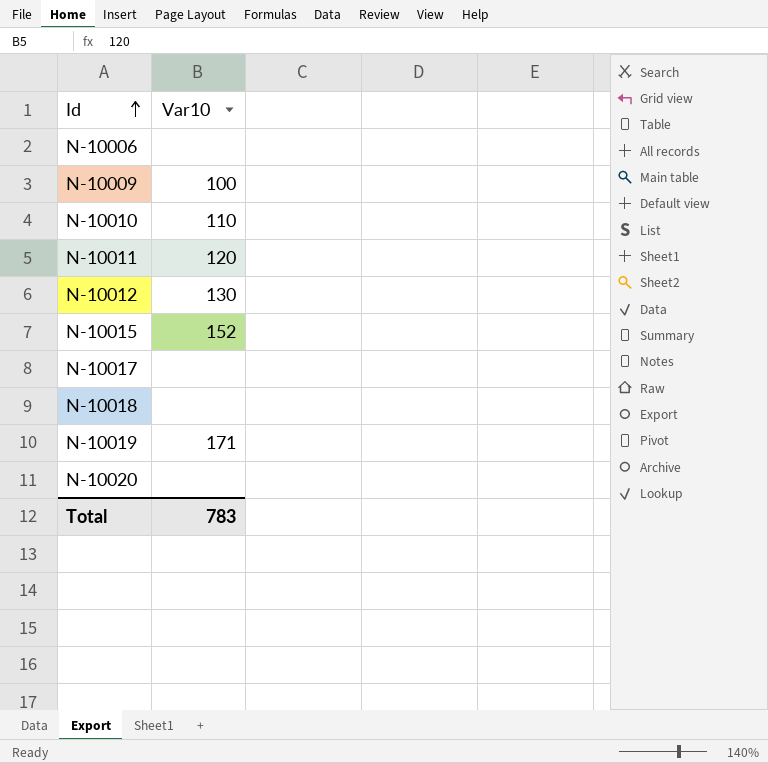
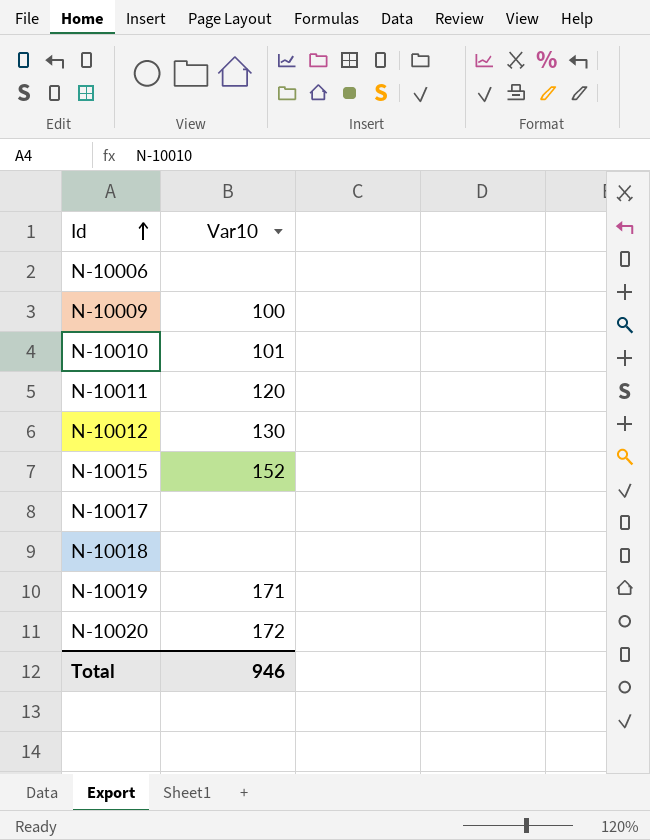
N-10010 | Var10: 110 -> 101
N-10020 | Var10: none -> 172
Total | Var10: 783 -> 946

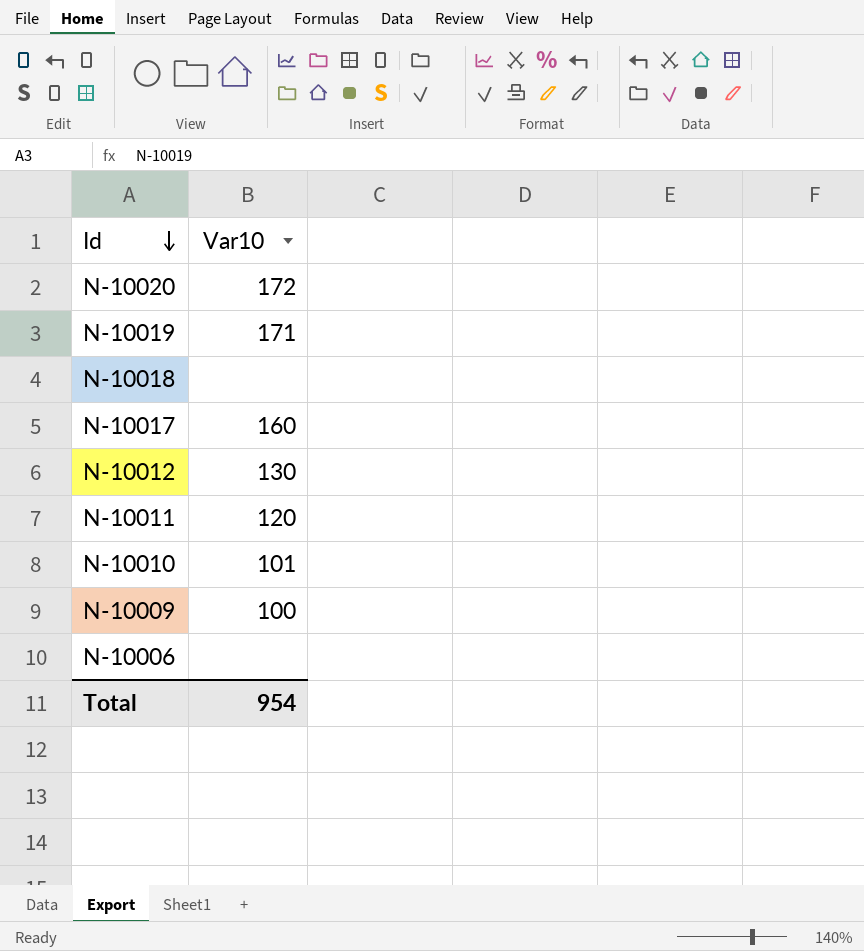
row order: Id ascending -> Id descending
row N-10015: 152 -> none
N-10017 | Var10: none -> 160
Total | Var10: 946 -> 954

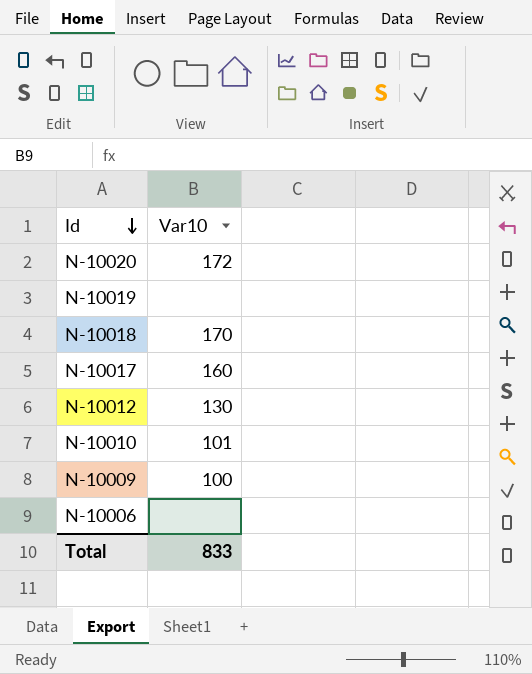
row N-10011: 120 -> none
N-10019 | Var10: 171 -> none
N-10018 | Var10: none -> 170
Total | Var10: 954 -> 833

